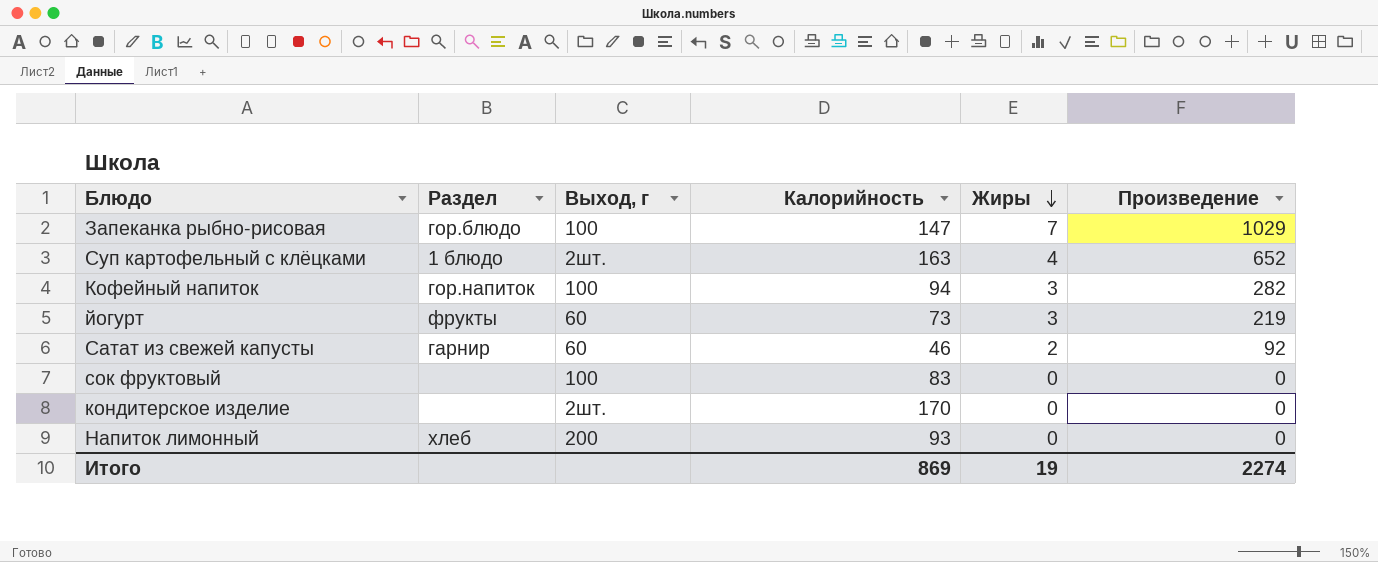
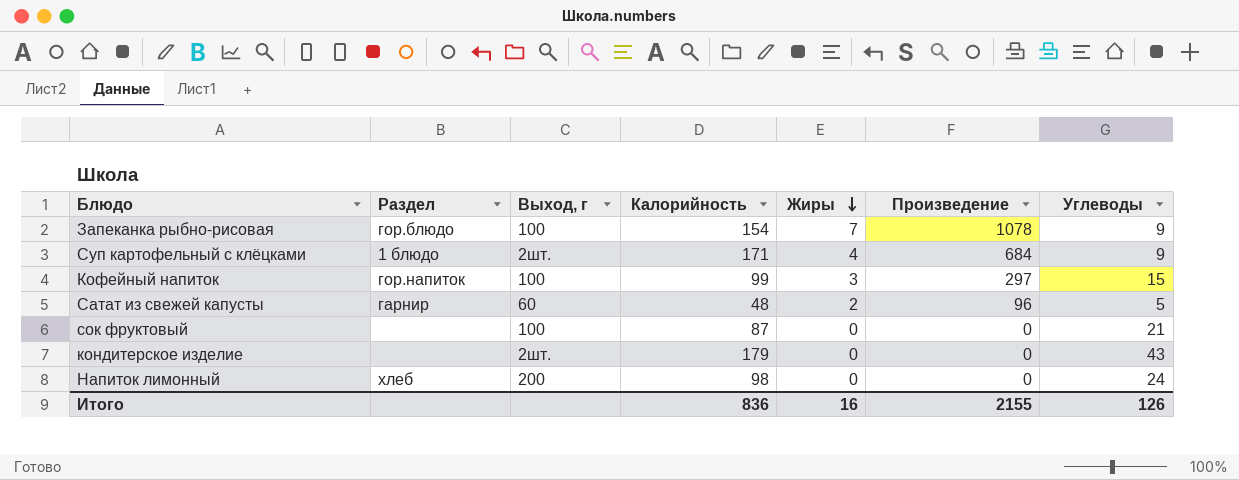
column Углеводы | position: none -> 7
row йогурт: фрукты | 60 | 73 | 3 | 219 -> none
Запеканка рыбно-рисовая | Калорийность: 147 -> 154
Запеканка рыбно-рисовая | Произведение: 1029 -> 1078
Суп картофельный с клёцками | Калорийность: 163 -> 171
Суп картофельный с клёцками | Произведение: 652 -> 684
Кофейный напиток | Калорийность: 94 -> 99
Кофейный напиток | Произведение: 282 -> 297
Сатат из свежей капусты | Калорийность: 46 -> 48
Сатат из свежей капусты | Произведение: 92 -> 96
сок фруктовый | Калорийность: 83 -> 87
кондитерское изделие | Калорийность: 170 -> 179
Напиток лимонный | Калорийность: 93 -> 98
Итого | Калорийность: 869 -> 836
Итого | Жиры: 19 -> 16
Итого | Произведение: 2274 -> 2155

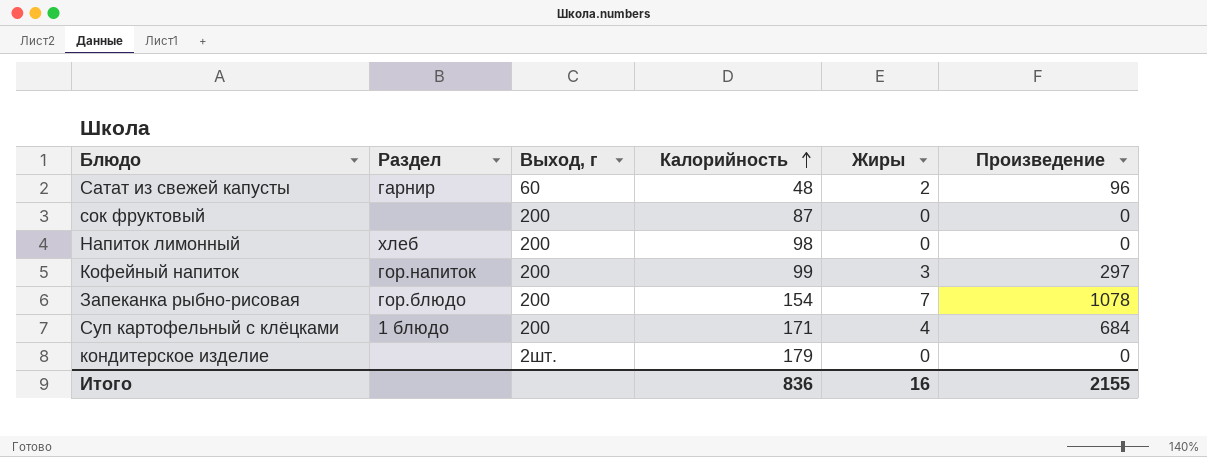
row order: Жиры descending -> Калорийность ascending
column Углеводы | position: 7 -> none
сок фруктовый | Выход, г: 100 -> 200
Кофейный напиток | Выход, г: 100 -> 200
Запеканка рыбно-рисовая | Выход, г: 100 -> 200
Суп картофельный с клёцками | Выход, г: 2шт. -> 200

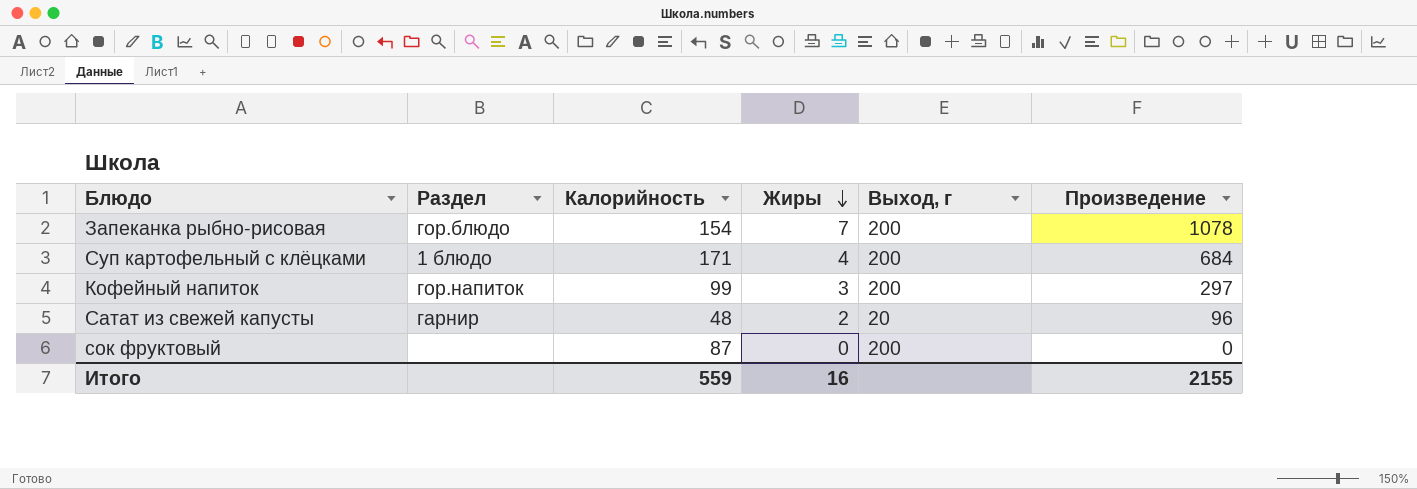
row order: Калорийность ascending -> Жиры descending
column Выход, г | position: 3 -> 5
row Напиток лимонный: хлеб | 200 | 98 | 0 | 0 -> none
row кондитерское изделие: none | 2шт. | 179 | 0 | 0 -> none
Сатат из свежей капусты | Выход, г: 60 -> 20
Итого | Калорийность: 836 -> 559

